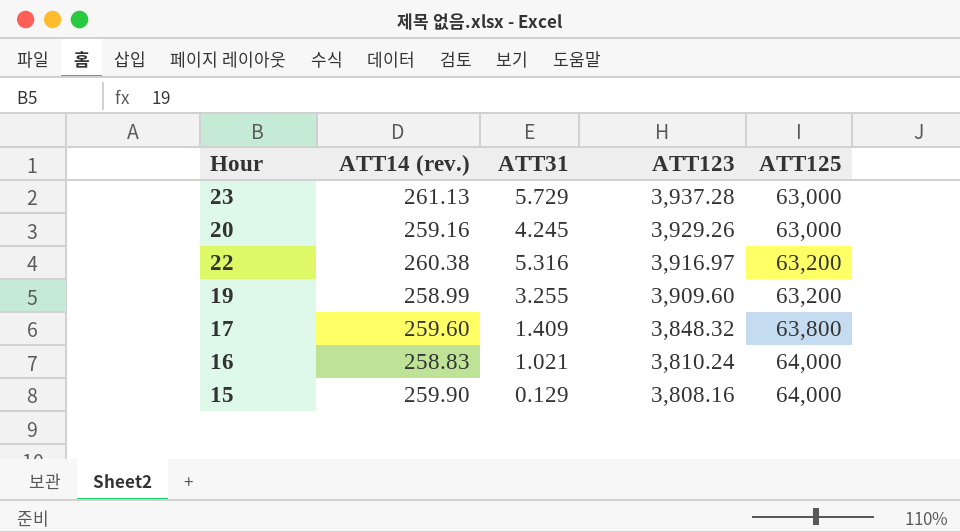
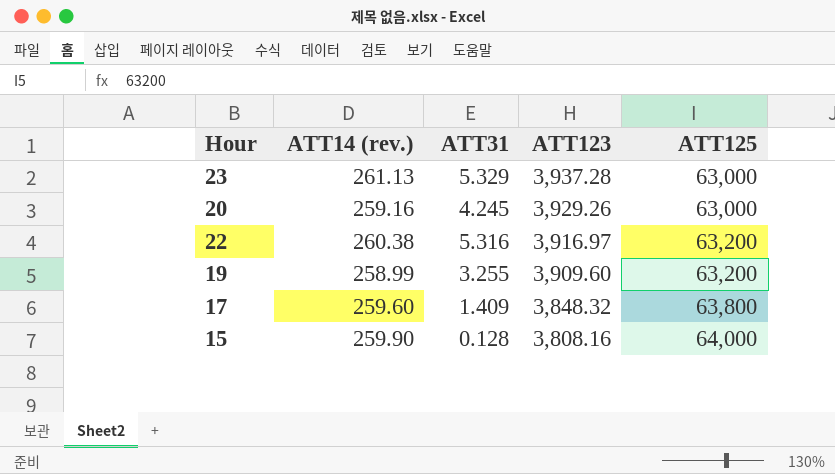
row 16: 258.83 | 1.021 | 3,810.24 | 64,000 -> none
23 | ATT31: 5.729 -> 5.329
15 | ATT31: 0.129 -> 0.128

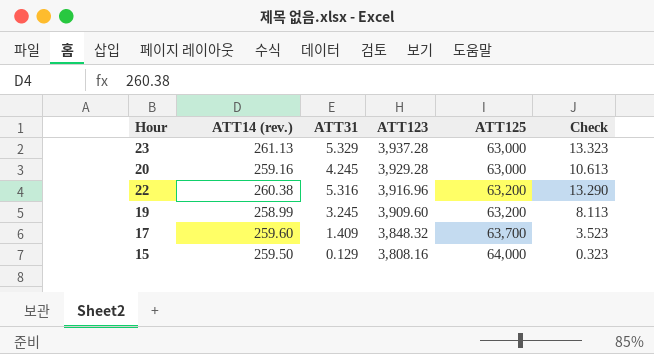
column Check | formula: none -> [ATT31] * 2.5
20 | ATT123: 3,929.26 -> 3,929.28
22 | ATT123: 3,916.97 -> 3,916.96
19 | ATT31: 3.255 -> 3.245
17 | ATT125: 63,800 -> 63,700
15 | ATT14 (rev.): 259.90 -> 259.50
15 | ATT31: 0.128 -> 0.129

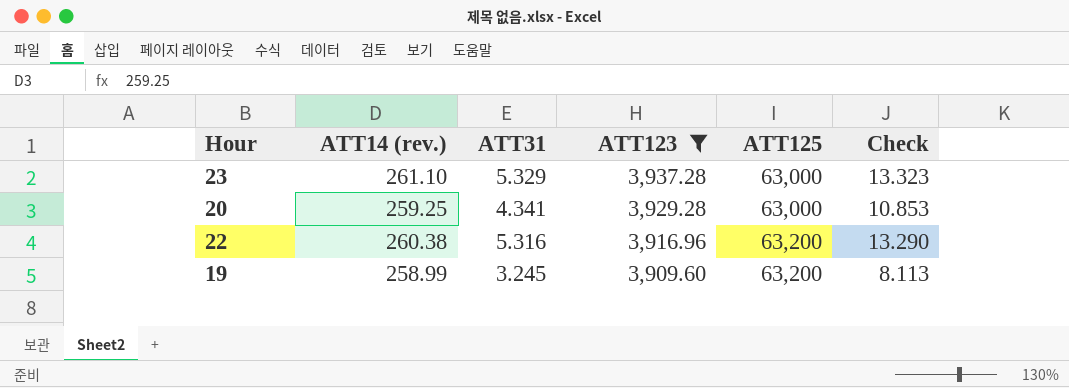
filter: none -> ATT123 >= 3,909.60
23 | ATT14 (rev.): 261.13 -> 261.10
20 | ATT14 (rev.): 259.16 -> 259.25
20 | ATT31: 4.245 -> 4.341
20 | Check: 10.613 -> 10.853

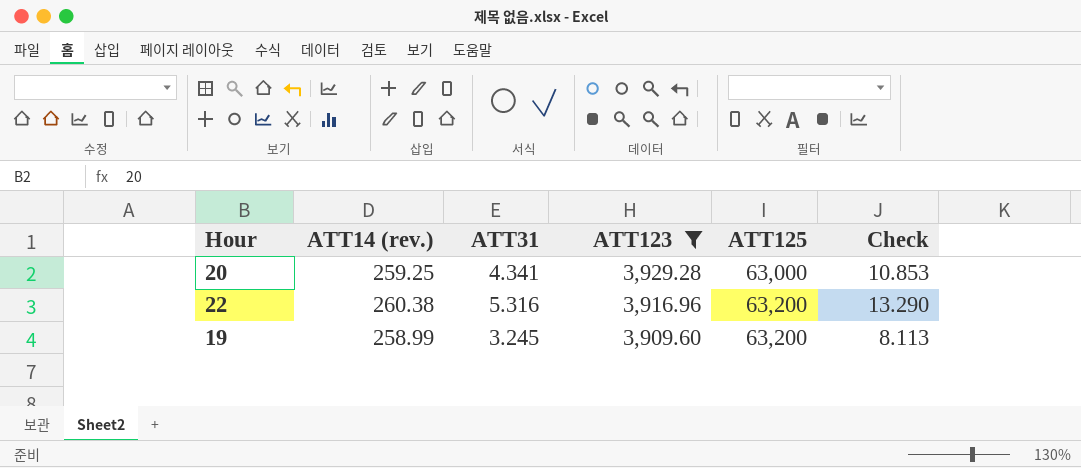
row 23: 261.10 | 5.329 | 3,937.28 | 63,000 | 13.323 -> none

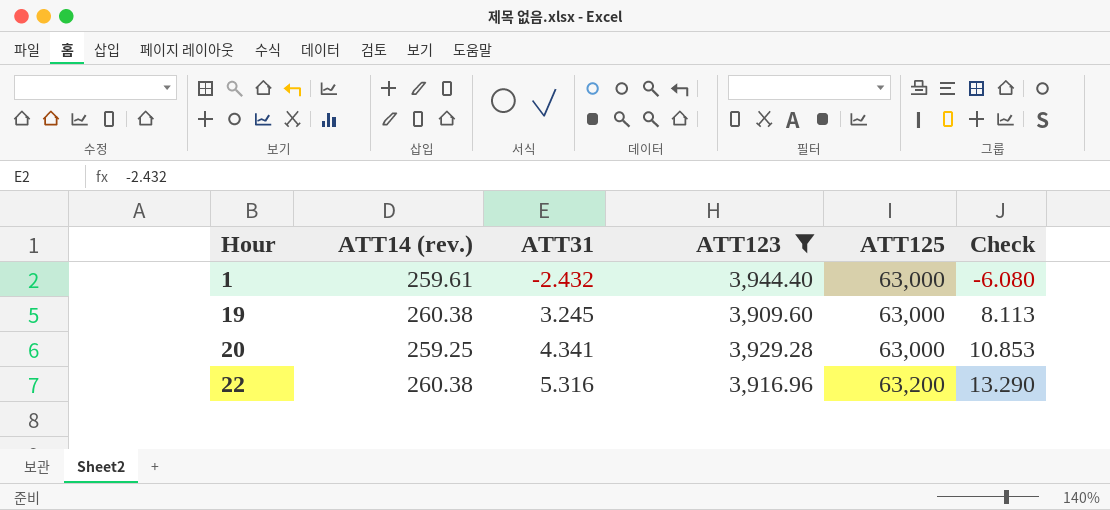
row order: ATT123 descending -> Hour ascending
row 1: none -> 259.61 | -2.432 | 3,944.40 | 63,000 | -6.080
19 | ATT14 (rev.): 258.99 -> 260.38
19 | ATT125: 63,200 -> 63,000

